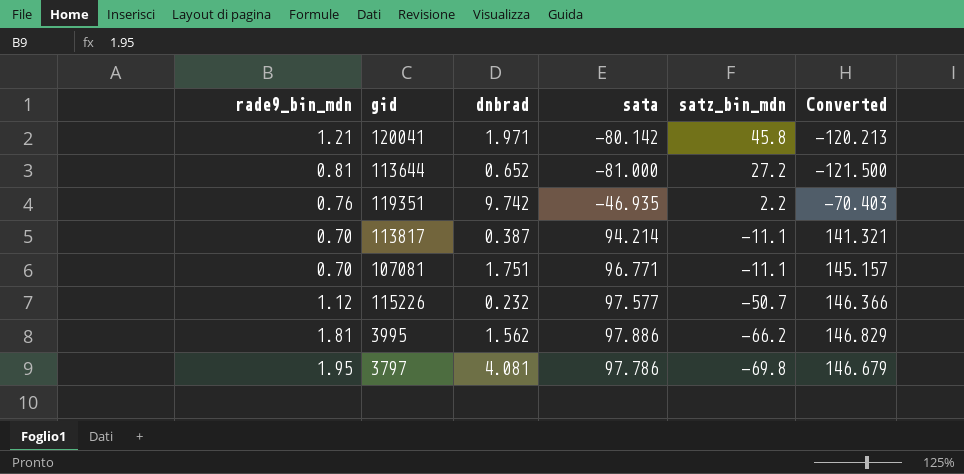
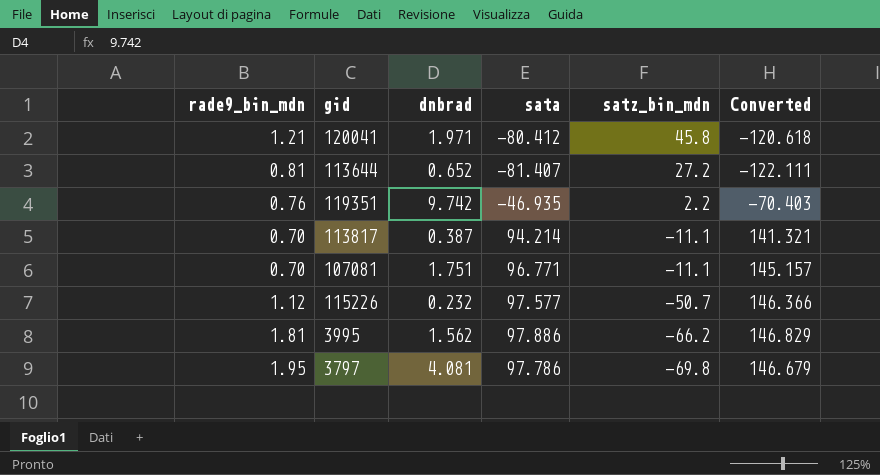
120041 | sata: -80.142 -> -80.412
120041 | Converted: -120.213 -> -120.618
113644 | sata: -81.000 -> -81.407
113644 | Converted: -121.500 -> -122.111

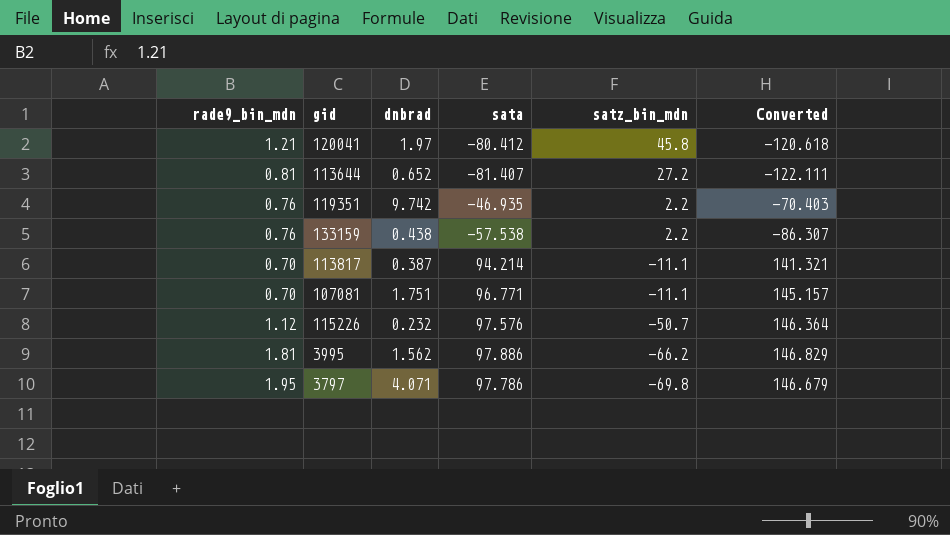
120041 | dnbrad: 1.971 -> 1.97
row 133159: none -> 0.76 | 0.438 | -57.538 | 2.2 | -86.307
115226 | sata: 97.577 -> 97.576
115226 | Converted: 146.366 -> 146.364
3797 | dnbrad: 4.081 -> 4.071

